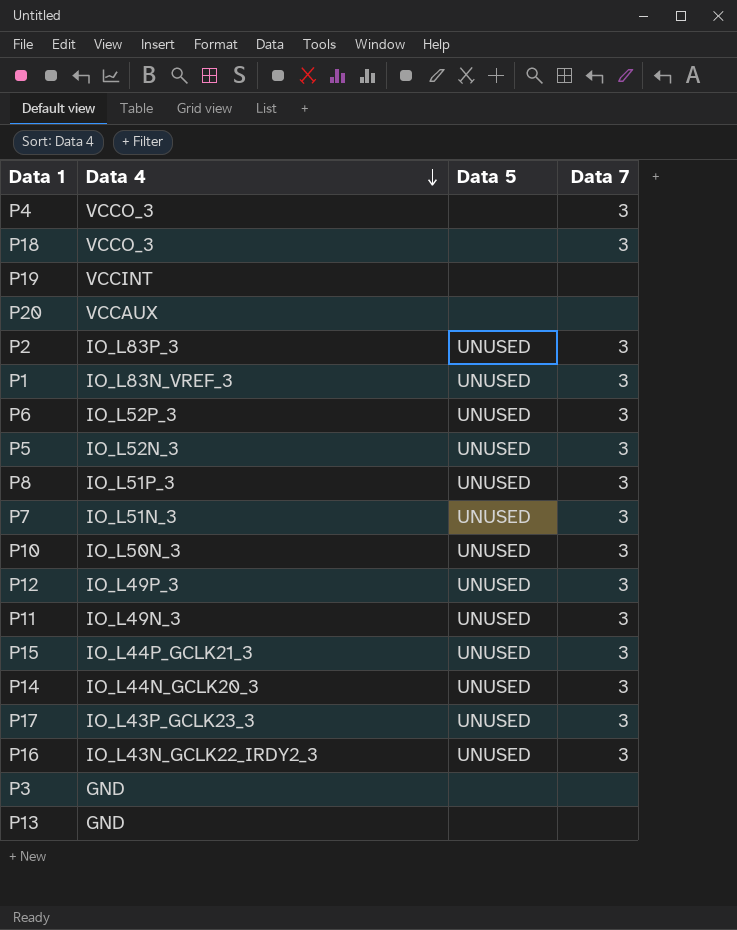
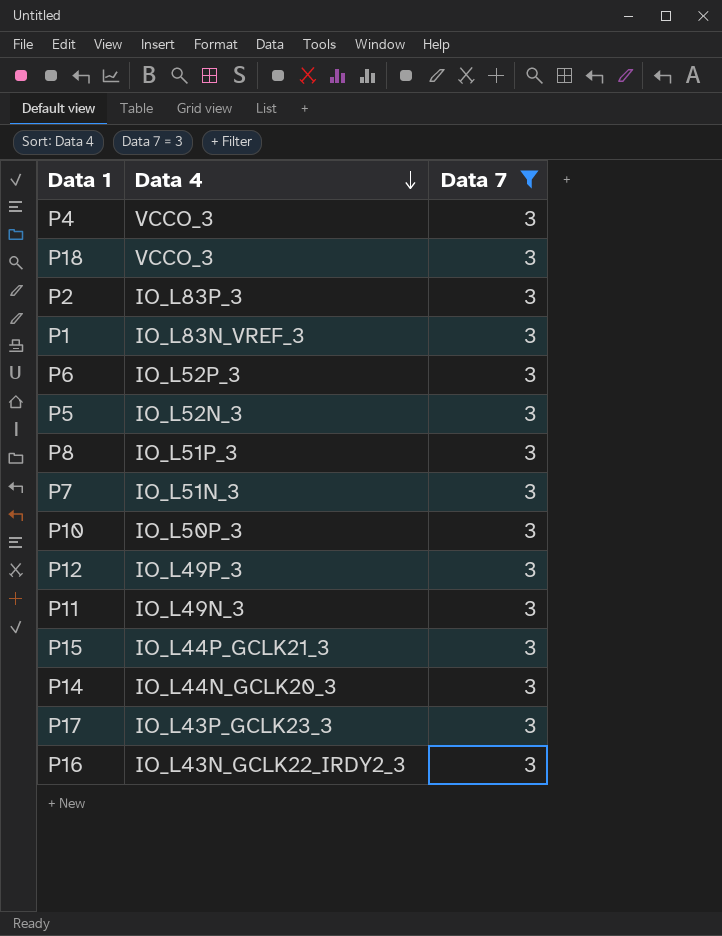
filter: none -> Data 7 = 3
column Data 5 | position: 3 -> none
P10 | Data 4: IO_L50N_3 -> IO_L50P_3

